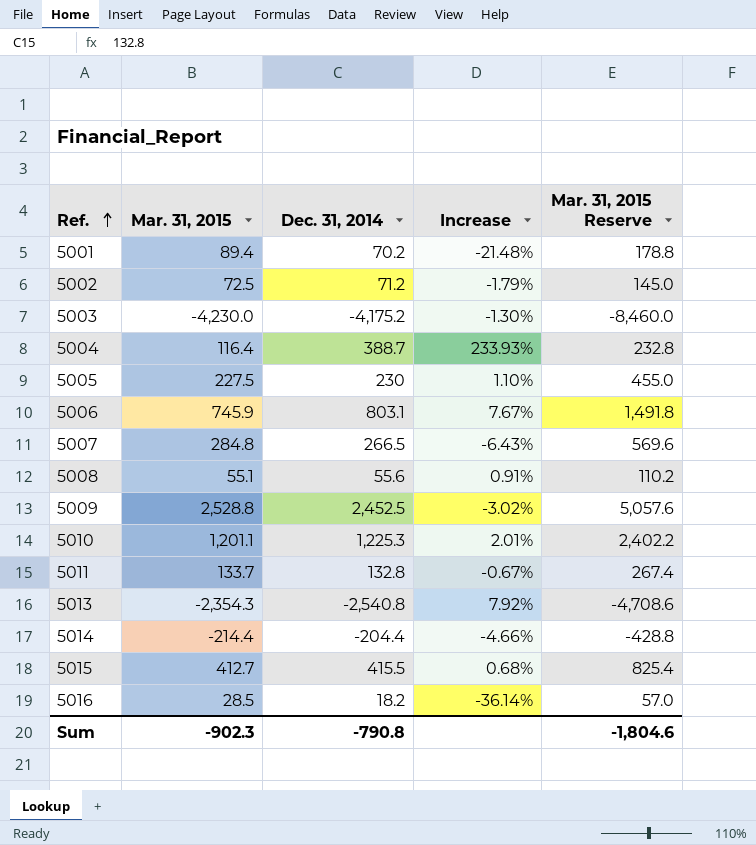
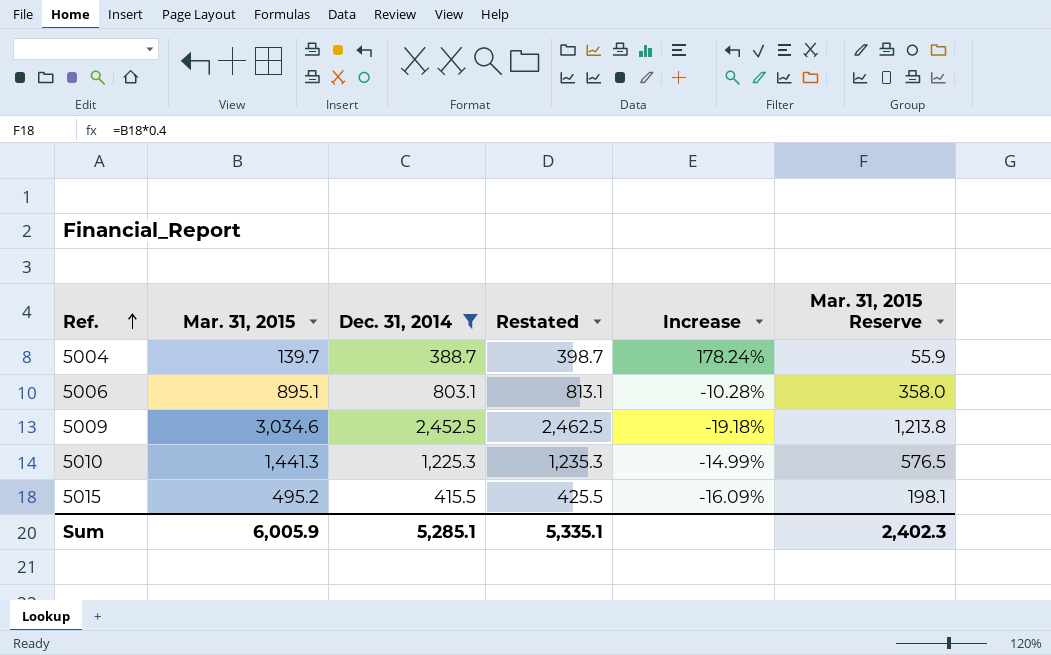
filter: none -> Dec. 31, 2014 >= 388.7
column Restated | formula: none -> [Dec. 31, 2014] + 10
column Mar. 31, 2015 Reserve | formula: [Mar. 31, 2015] * 2 -> [Mar. 31, 2015] * 0.4
5004 | Mar. 31, 2015: 116.4 -> 139.7
5004 | Increase: 233.93% -> 178.24%
5006 | Mar. 31, 2015: 745.9 -> 895.1
5006 | Increase: 7.67% -> -10.28%
5009 | Mar. 31, 2015: 2,528.8 -> 3,034.6
5009 | Increase: -3.02% -> -19.18%
5010 | Mar. 31, 2015: 1,201.1 -> 1,441.3
5010 | Increase: 2.01% -> -14.99%
5015 | Mar. 31, 2015: 412.7 -> 495.2
5015 | Increase: 0.68% -> -16.09%
Sum | Mar. 31, 2015: -902.3 -> 6,005.9
Sum | Dec. 31, 2014: -790.8 -> 5,285.1
Sum | Mar. 31, 2015 Reserve: -1,804.6 -> 2,402.3

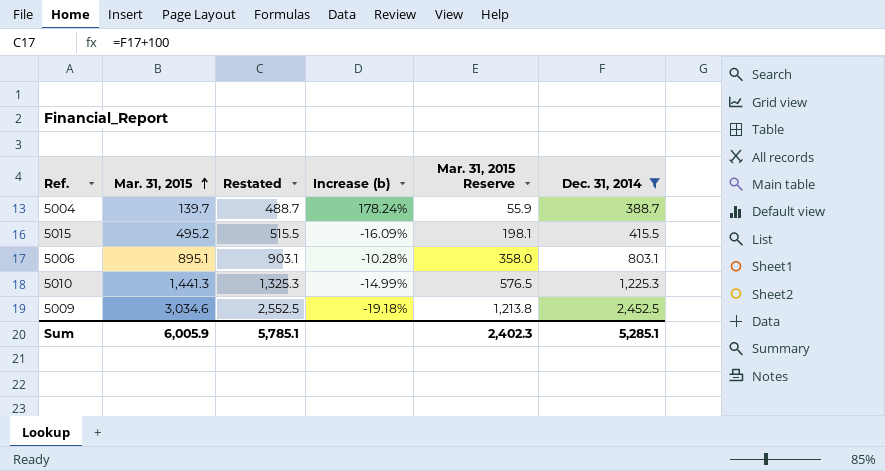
row order: Ref. ascending -> Mar. 31, 2015 ascending
column Restated | formula: [Dec. 31, 2014] + 10 -> [Dec. 31, 2014] + 100
column name: Increase -> Increase (b)
column Dec. 31, 2014 | position: 3 -> 6
Sum | Restated: 5,335.1 -> 5,785.1

